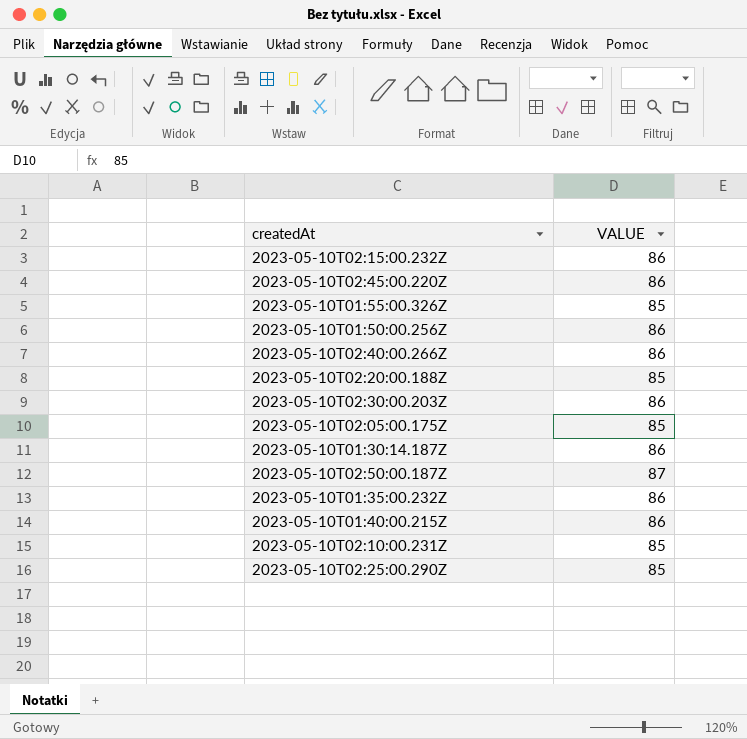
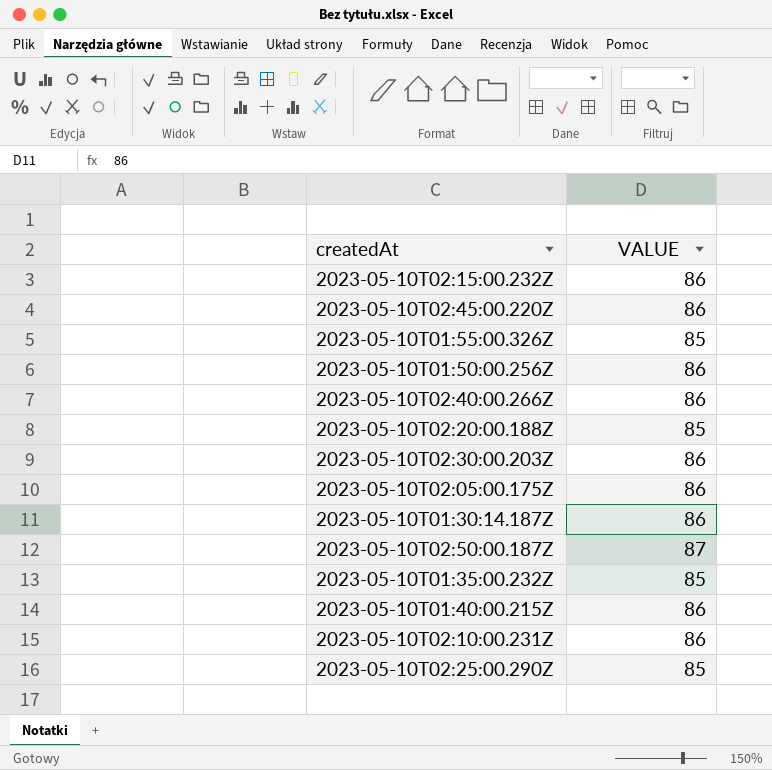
2023-05-10T02:05:00.175Z | VALUE: 85 -> 86
2023-05-10T01:35:00.232Z | VALUE: 86 -> 85
2023-05-10T02:10:00.231Z | VALUE: 85 -> 86

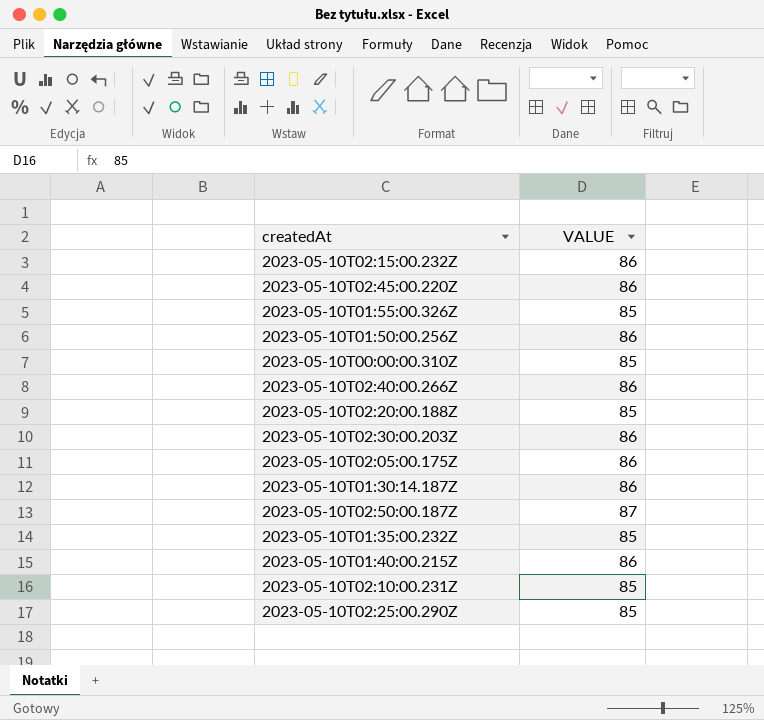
row 2023-05-10T00:00:00.310Z: none -> 85
2023-05-10T02:10:00.231Z | VALUE: 86 -> 85

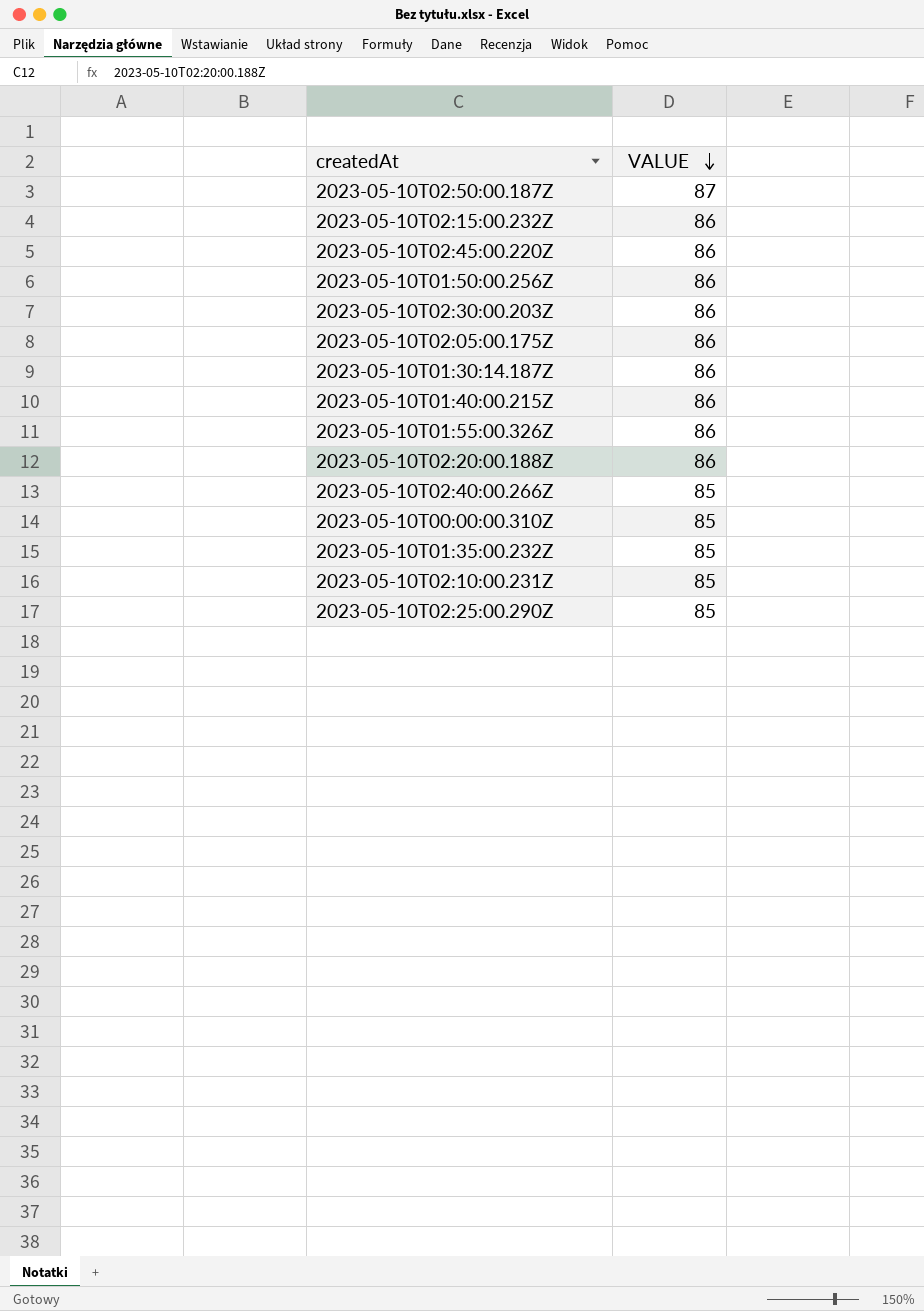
row order: none -> VALUE descending
2023-05-10T01:55:00.326Z | VALUE: 85 -> 86
2023-05-10T02:20:00.188Z | VALUE: 85 -> 86
2023-05-10T02:40:00.266Z | VALUE: 86 -> 85

